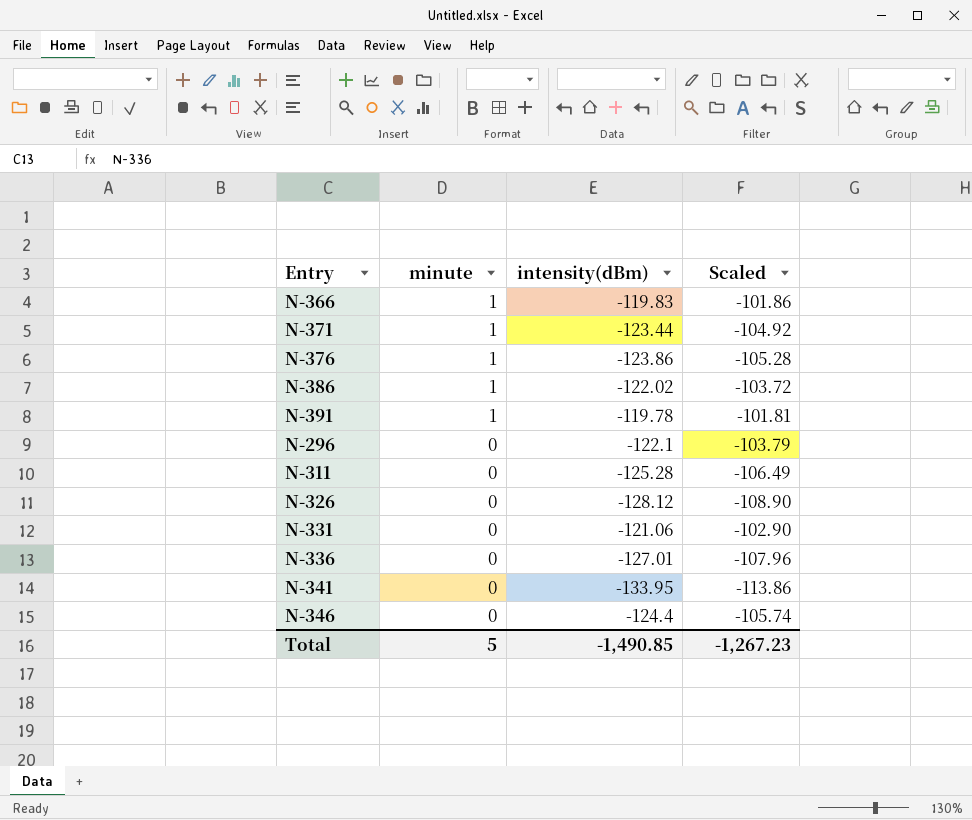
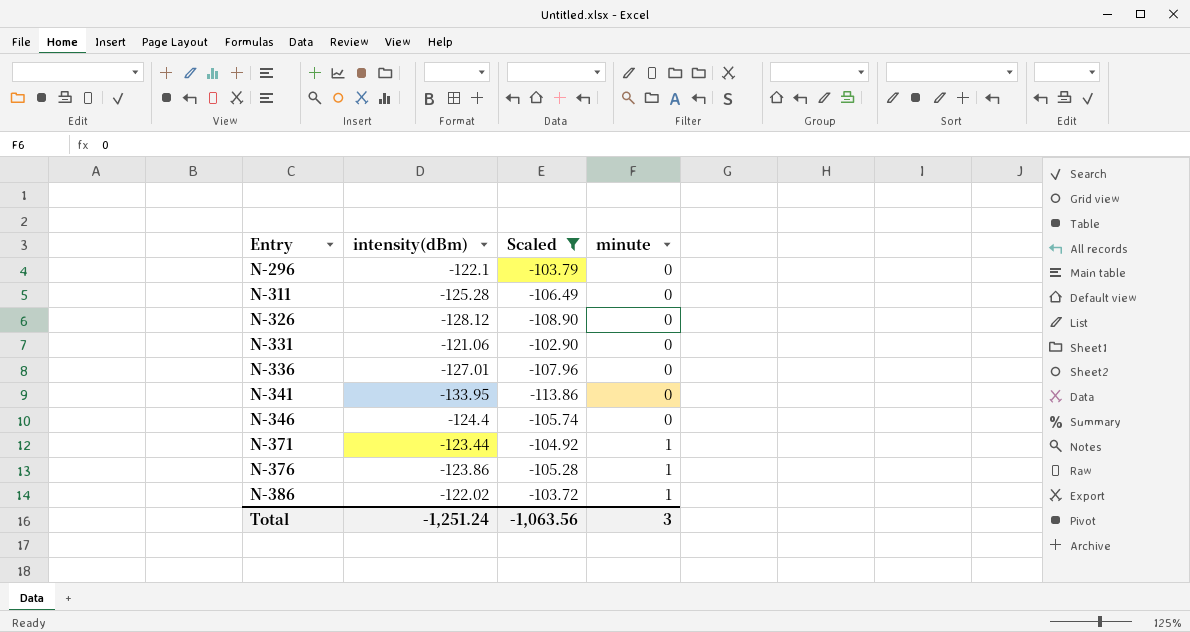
filter: none -> Scaled <= -102.90
row order: minute descending -> Entry ascending
column minute | position: 2 -> 4
Total | intensity(dBm): -1,490.85 -> -1,251.24
Total | Scaled: -1,267.23 -> -1,063.56
Total | minute: 5 -> 3

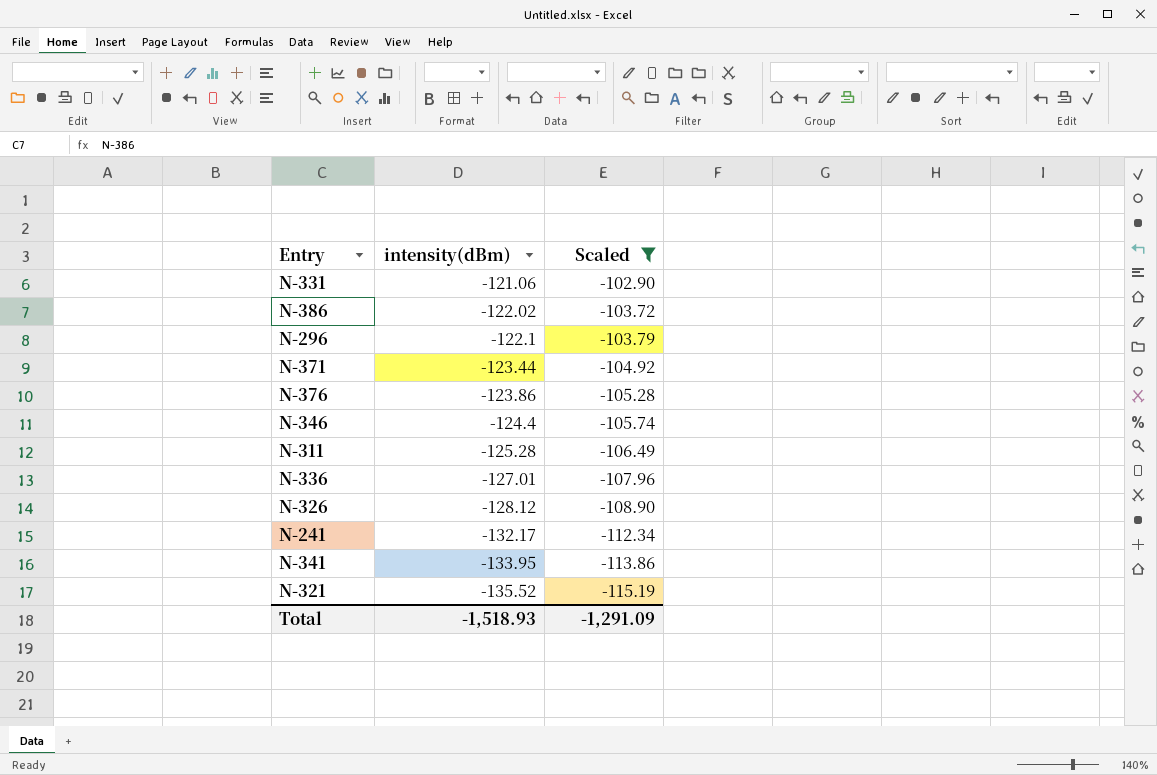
row order: Entry ascending -> intensity(dBm) descending
column minute | position: 4 -> none
row N-241: none -> -132.17 | -112.34
row N-321: none -> -135.52 | -115.19
Total | intensity(dBm): -1,251.24 -> -1,518.93
Total | Scaled: -1,063.56 -> -1,291.09

